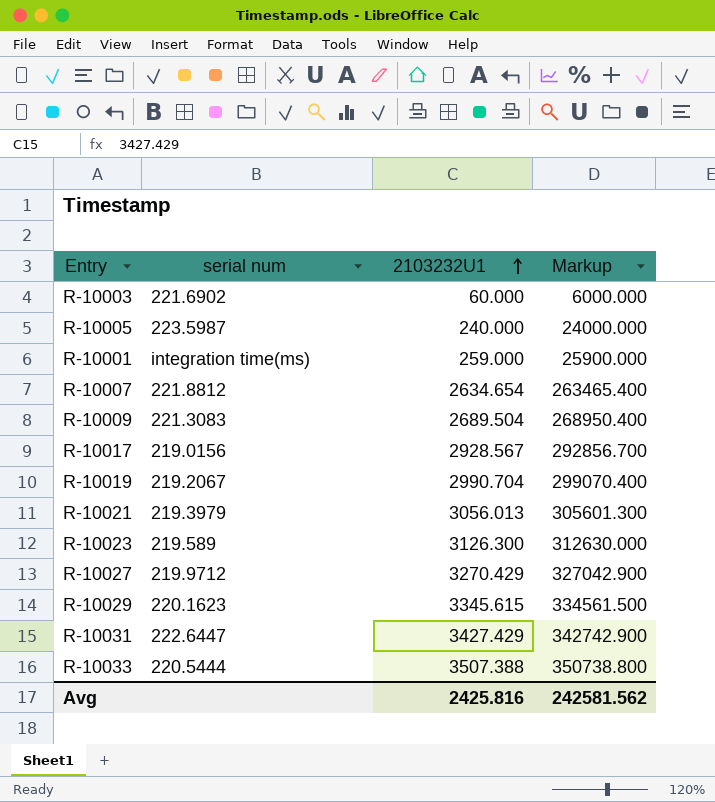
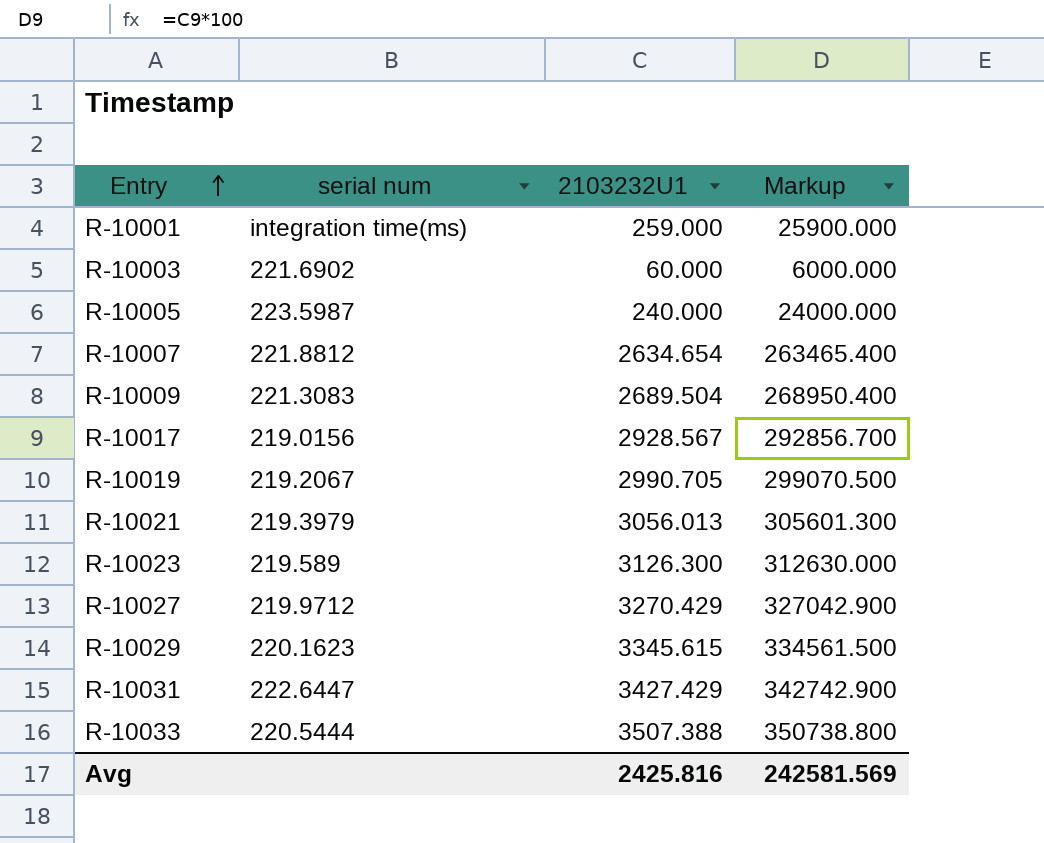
row order: 2103232U1 ascending -> Entry ascending
R-10019 | 2103232U1: 2990.704 -> 2990.705
R-10019 | Markup: 299070.400 -> 299070.500
Avg | Markup: 242581.562 -> 242581.569

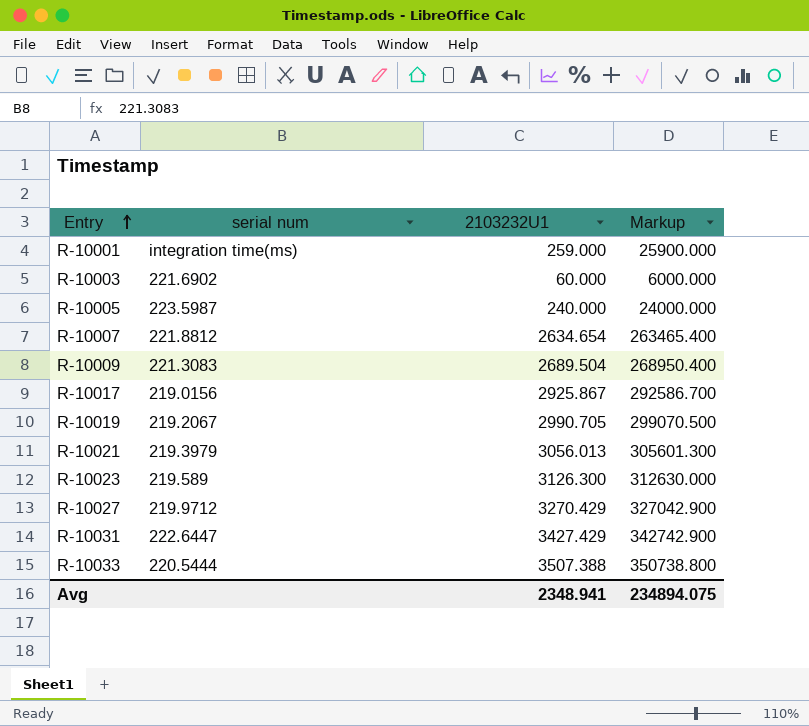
row R-10029: 220.1623 | 3345.615 | 334561.500 -> none
R-10017 | 2103232U1: 2928.567 -> 2925.867
R-10017 | Markup: 292856.700 -> 292586.700
Avg | 2103232U1: 2425.816 -> 2348.941
Avg | Markup: 242581.569 -> 234894.075

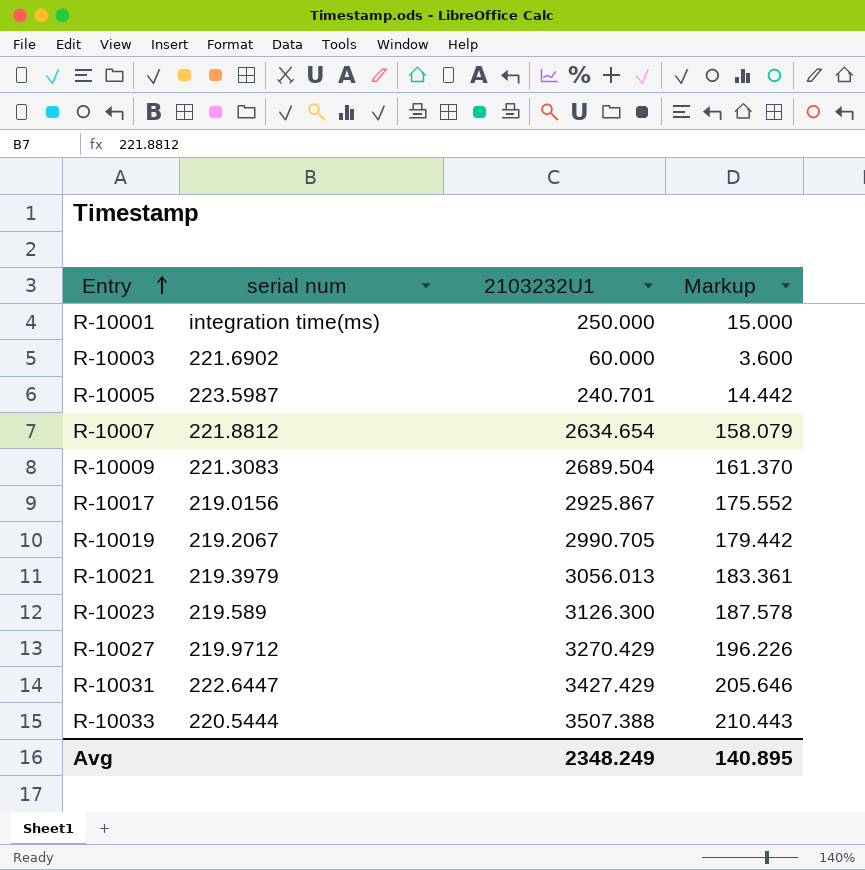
column Markup | formula: [2103232U1] * 100 -> [2103232U1] * 0.06
R-10001 | 2103232U1: 259.000 -> 250.000
R-10005 | 2103232U1: 240.000 -> 240.701
Avg | 2103232U1: 2348.941 -> 2348.249
Avg | Markup: 234894.075 -> 140.895

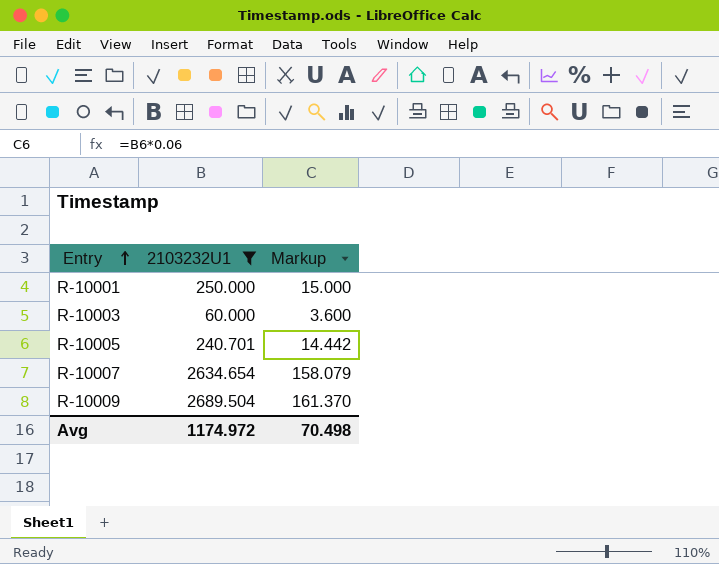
filter: none -> 2103232U1 <= 2689.504
column serial num | position: 2 -> none
Avg | 2103232U1: 2348.249 -> 1174.972
Avg | Markup: 140.895 -> 70.498

